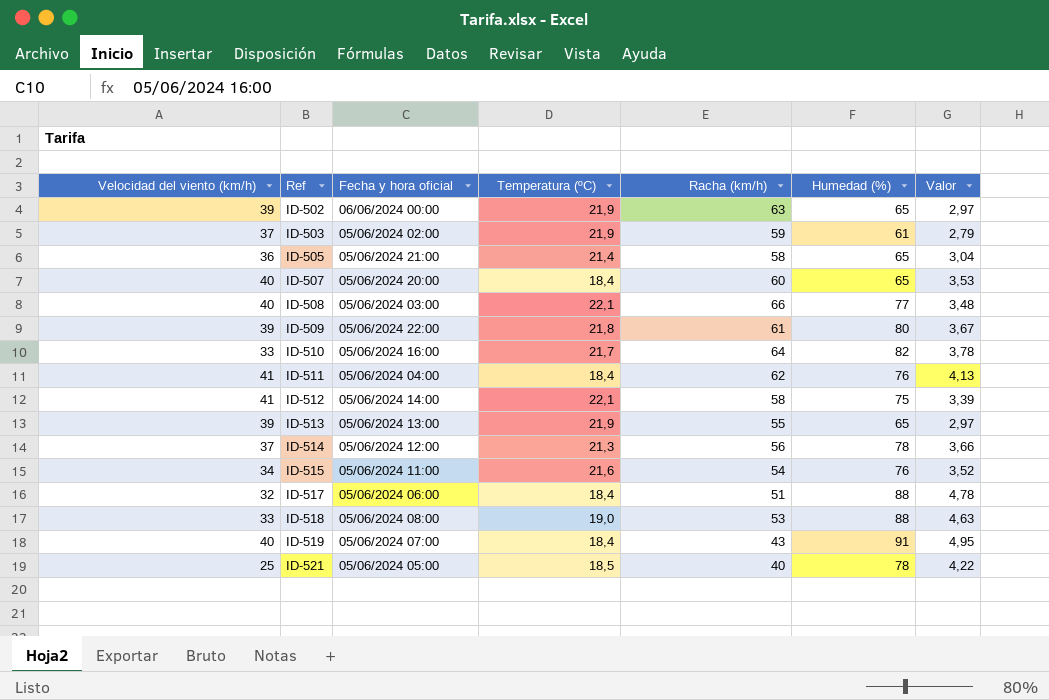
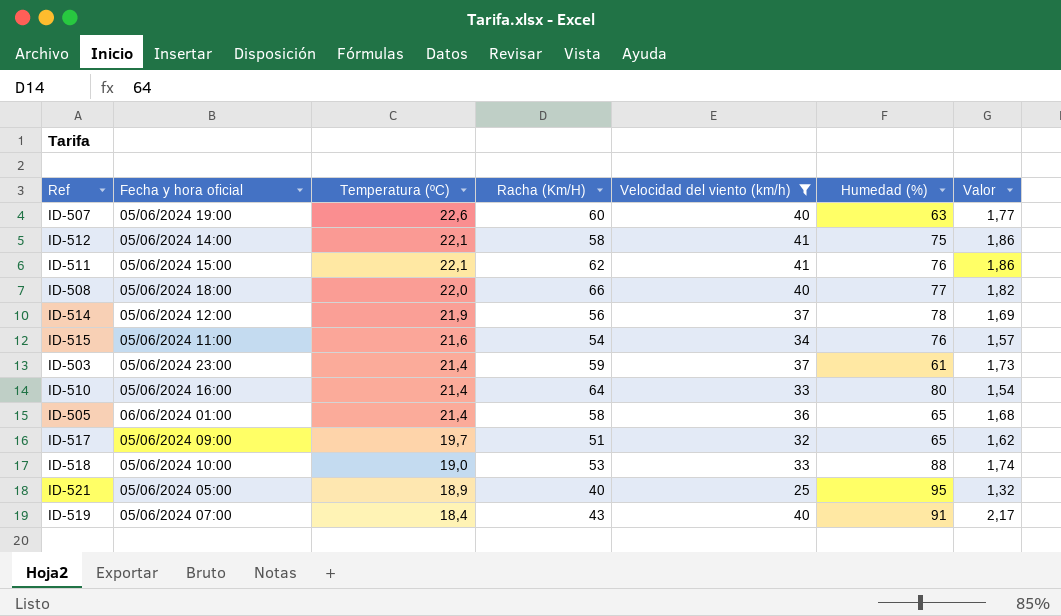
filter: none -> Velocidad del viento (km/h) != 39
row order: Ref ascending -> Temperatura (ºC) descending
column name: Racha (km/h) -> Racha (Km/H)
column Velocidad del viento (km/h) | position: 1 -> 5
column Valor | formula: [Humedad (%)] / [Temperatura (ºC)] -> [Velocidad del viento (km/h)] / [Temperatura (ºC)]
ID-507 | Fecha y hora oficial: 05/06/2024 20:00 -> 05/06/2024 19:00
ID-507 | Temperatura (ºC): 18,4 -> 22,6
ID-507 | Humedad (%): 65 -> 63
ID-511 | Fecha y hora oficial: 05/06/2024 04:00 -> 05/06/2024 15:00
ID-511 | Temperatura (ºC): 18,4 -> 22,1
ID-508 | Fecha y hora oficial: 05/06/2024 03:00 -> 05/06/2024 18:00
ID-508 | Temperatura (ºC): 22,1 -> 22,0
ID-514 | Temperatura (ºC): 21,3 -> 21,9
ID-503 | Fecha y hora oficial: 05/06/2024 02:00 -> 05/06/2024 23:00
ID-503 | Temperatura (ºC): 21,9 -> 21,4
ID-510 | Temperatura (ºC): 21,7 -> 21,4
ID-510 | Humedad (%): 82 -> 80
ID-505 | Fecha y hora oficial: 05/06/2024 21:00 -> 06/06/2024 01:00
ID-517 | Fecha y hora oficial: 05/06/2024 06:00 -> 05/06/2024 09:00
ID-517 | Temperatura (ºC): 18,4 -> 19,7
ID-517 | Humedad (%): 88 -> 65
ID-518 | Fecha y hora oficial: 05/06/2024 08:00 -> 05/06/2024 10:00
ID-521 | Temperatura (ºC): 18,5 -> 18,9
ID-521 | Humedad (%): 78 -> 95

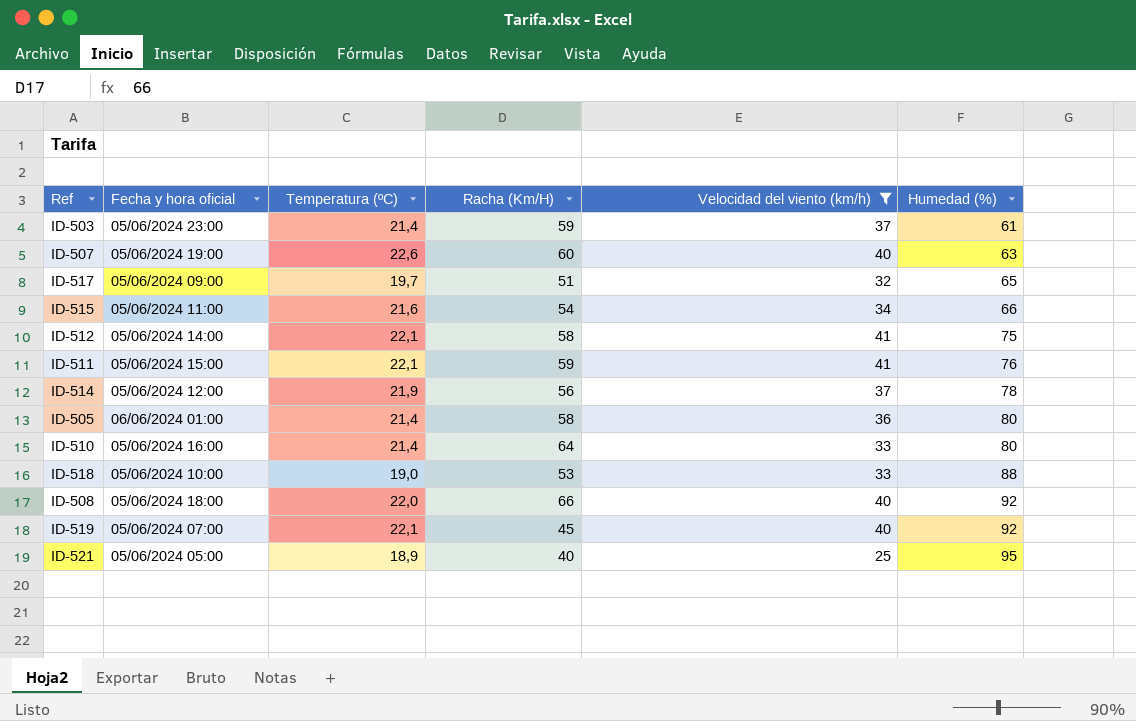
row order: Temperatura (ºC) descending -> Humedad (%) ascending
column Valor | formula: [Velocidad del viento (km/h)] / [Temperatura (ºC)] -> none
ID-515 | Humedad (%): 76 -> 66
ID-511 | Racha (Km/H): 62 -> 59
ID-505 | Humedad (%): 65 -> 80
ID-508 | Humedad (%): 77 -> 92
ID-519 | Temperatura (ºC): 18,4 -> 22,1
ID-519 | Racha (Km/H): 43 -> 45
ID-519 | Humedad (%): 91 -> 92

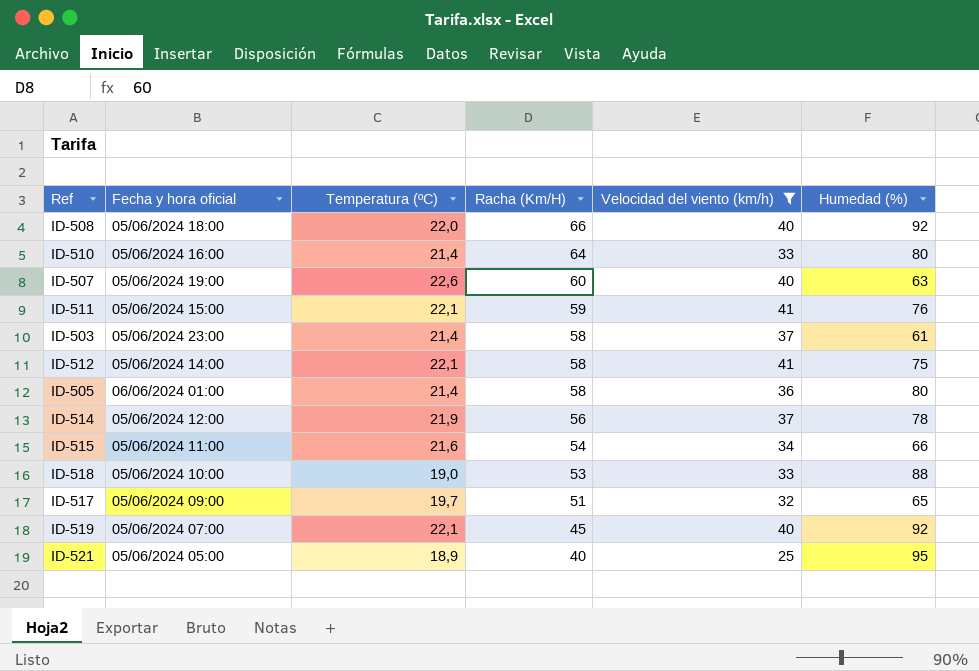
row order: Humedad (%) ascending -> Racha (Km/H) descending
ID-503 | Racha (Km/H): 59 -> 58

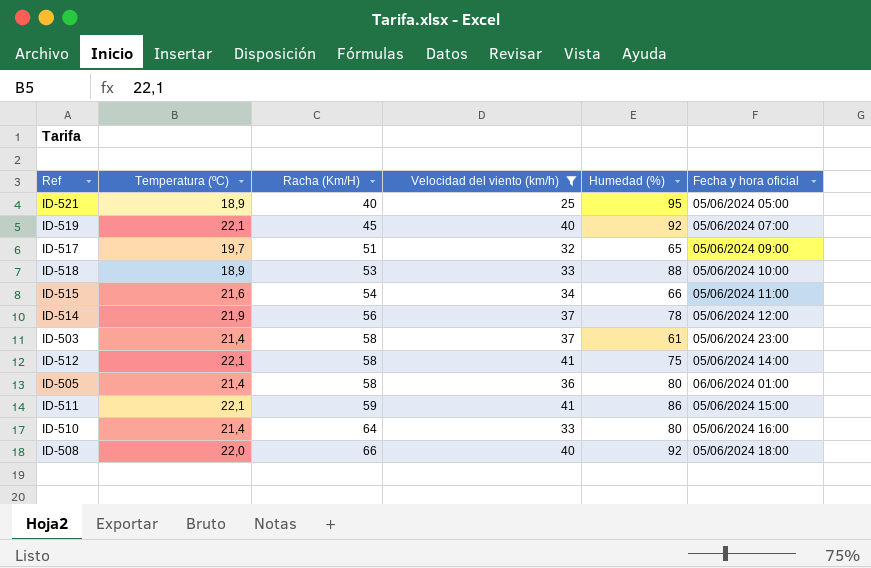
row order: Racha (Km/H) descending -> Racha (Km/H) ascending
column Fecha y hora oficial | position: 2 -> 6
row ID-507: 05/06/2024 19:00 | 22,6 | 60 | 40 | 63 -> none
ID-518 | Temperatura (ºC): 19,0 -> 18,9
ID-511 | Humedad (%): 76 -> 86

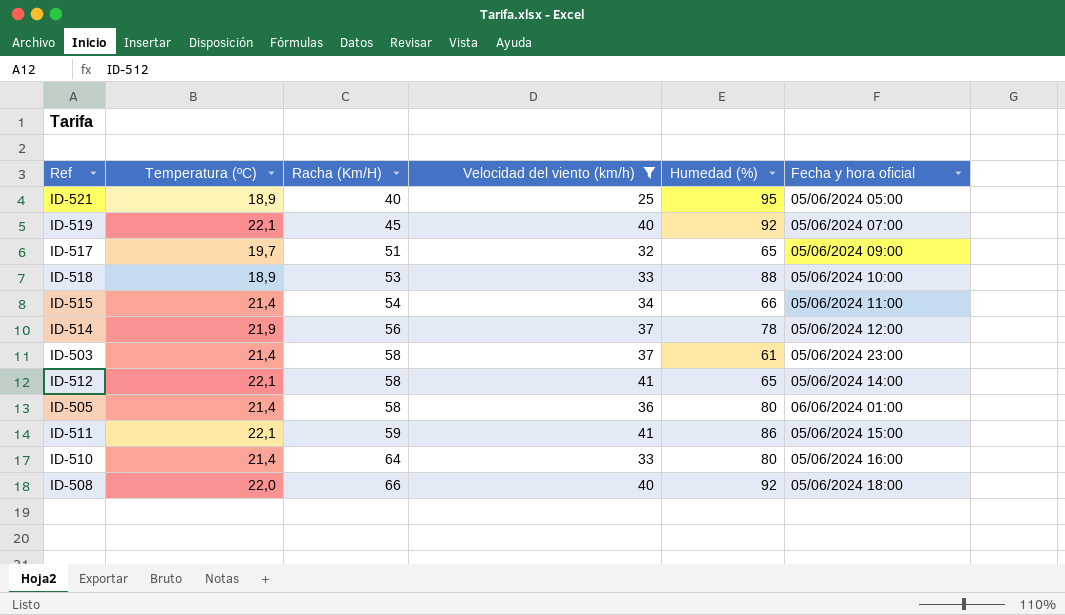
ID-515 | Temperatura (ºC): 21,6 -> 21,4
ID-512 | Humedad (%): 75 -> 65

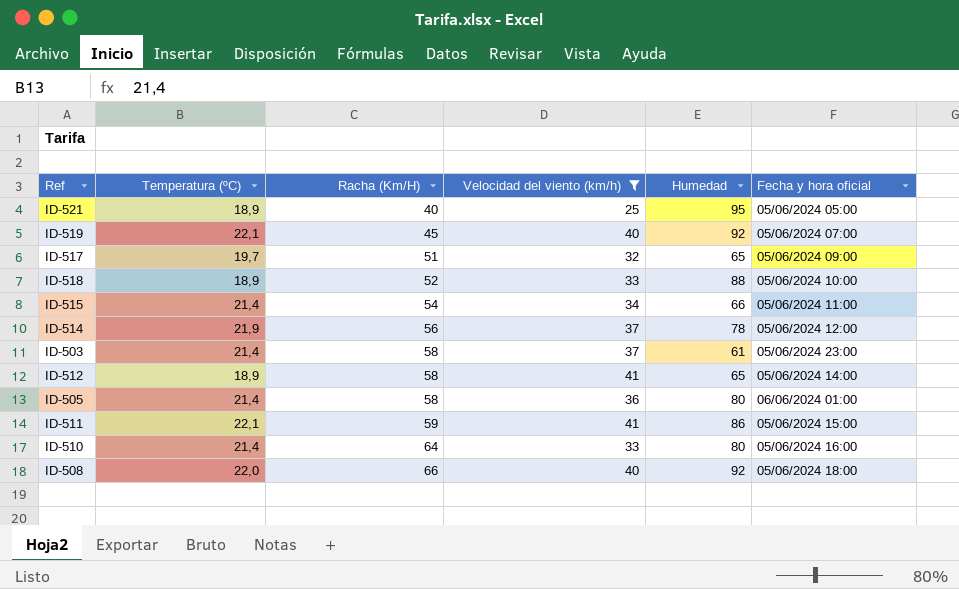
column name: Humedad (%) -> Humedad
ID-518 | Racha (Km/H): 53 -> 52
ID-512 | Temperatura (ºC): 22,1 -> 18,9

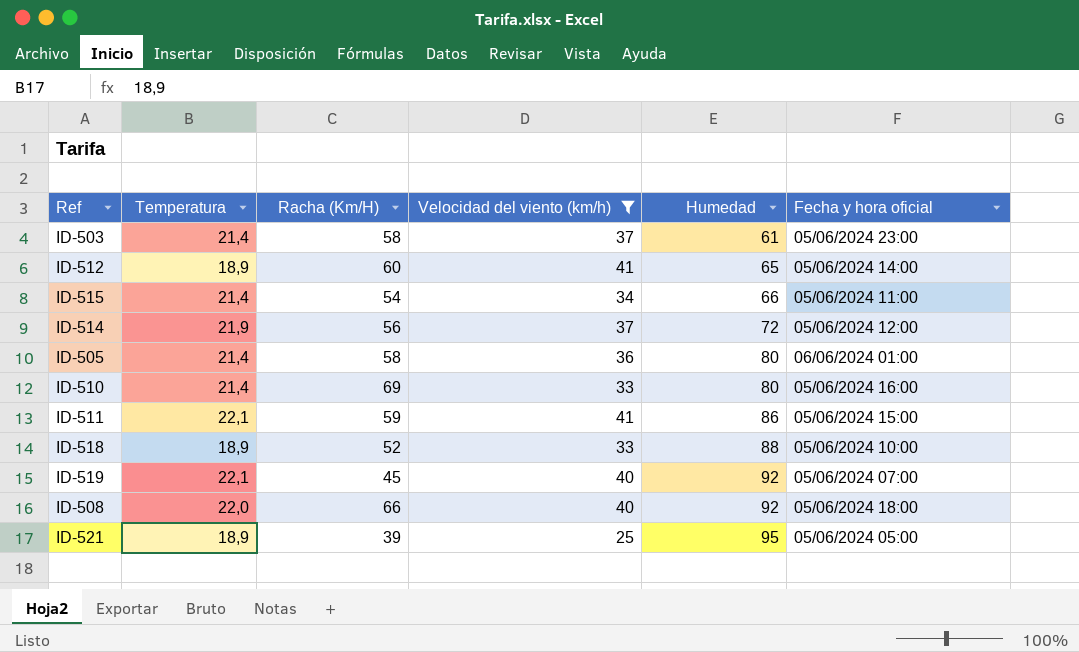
row order: Racha (Km/H) ascending -> Humedad ascending
column name: Temperatura (ºC) -> Temperatura
row ID-517: 19,7 | 51 | 32 | 65 | 05/06/2024 09:00 -> none
ID-512 | Racha (Km/H): 58 -> 60
ID-514 | Humedad: 78 -> 72
ID-510 | Racha (Km/H): 64 -> 69
ID-521 | Racha (Km/H): 40 -> 39

